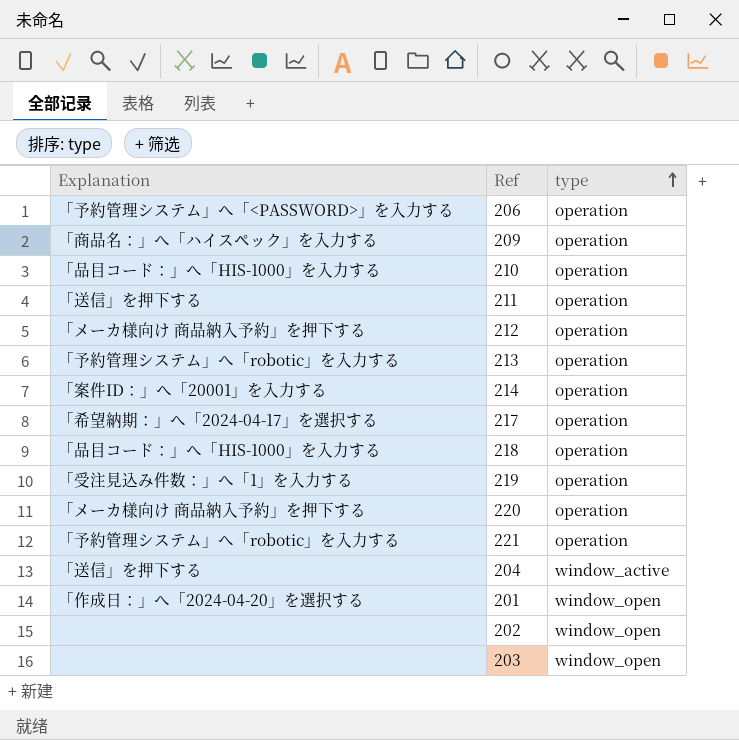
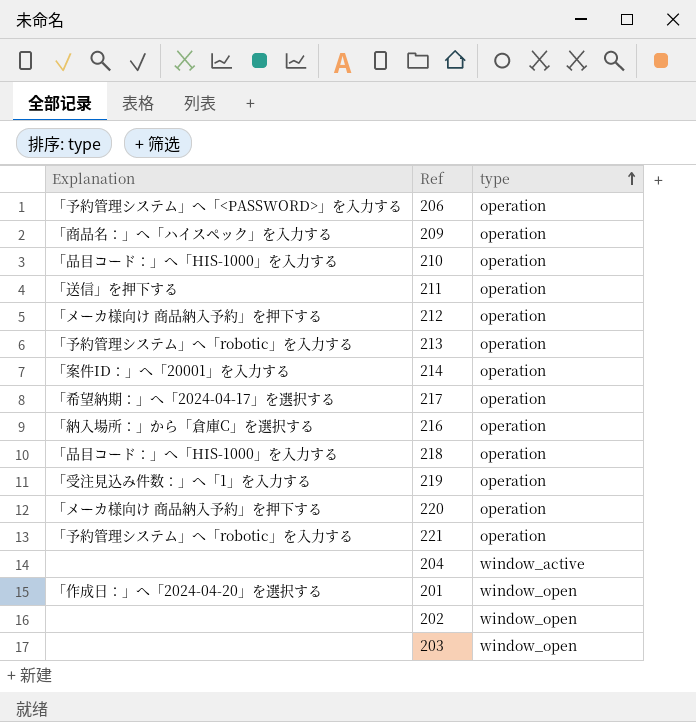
row 216: none -> 「納入場所：」から「倉庫C」を選択する | operation
204 | Explanation: 「送信」を押下する -> none

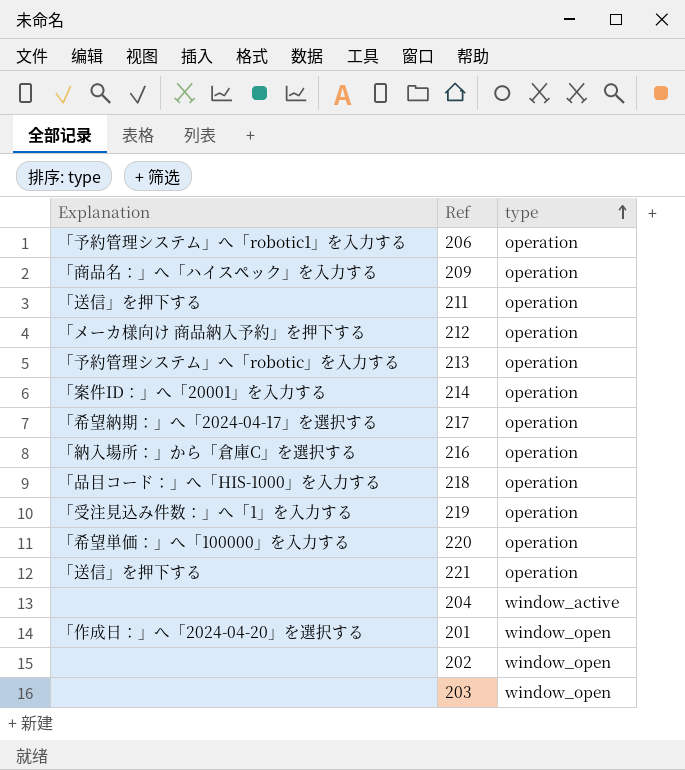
row 210: 「品目コード：」へ「HIS-1000」を入力する | operation -> none
206 | Explanation: 「予約管理システム」へ「<PASSWORD>」を入力する -> 「予約管理システム」へ「robotic1」を入力する
220 | Explanation: 「メーカ様向け 商品納入予約」を押下する -> 「希望単価：」へ「100000」を入力する
221 | Explanation: 「予約管理システム」へ「robotic」を入力する -> 「送信」を押下する

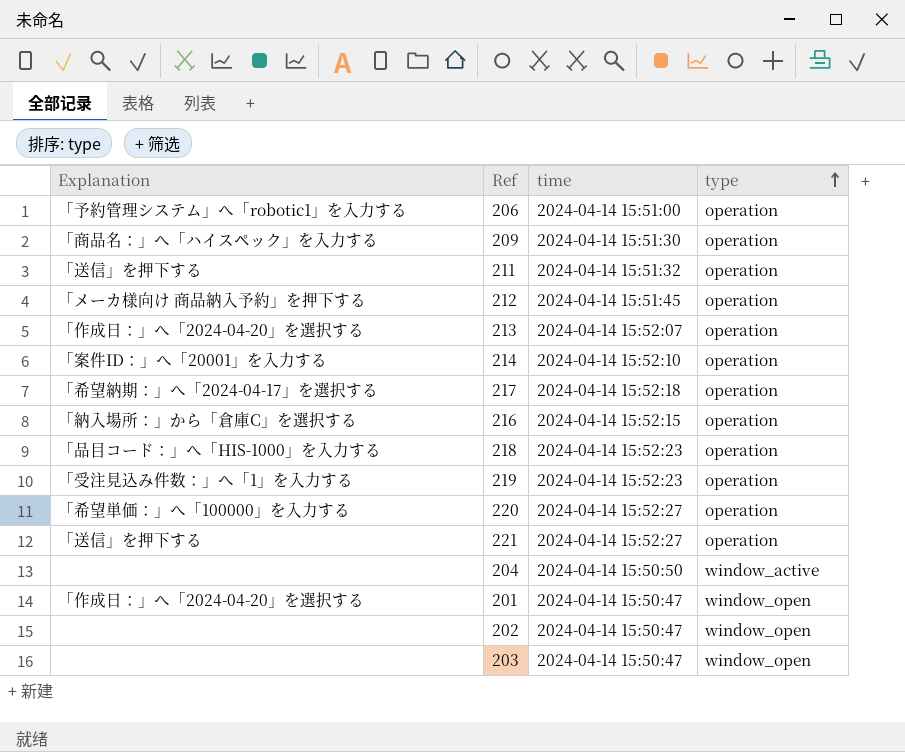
column time | position: none -> 3
213 | Explanation: 「予約管理システム」へ「robotic」を入力する -> 「作成日：」へ「2024-04-20」を選択する

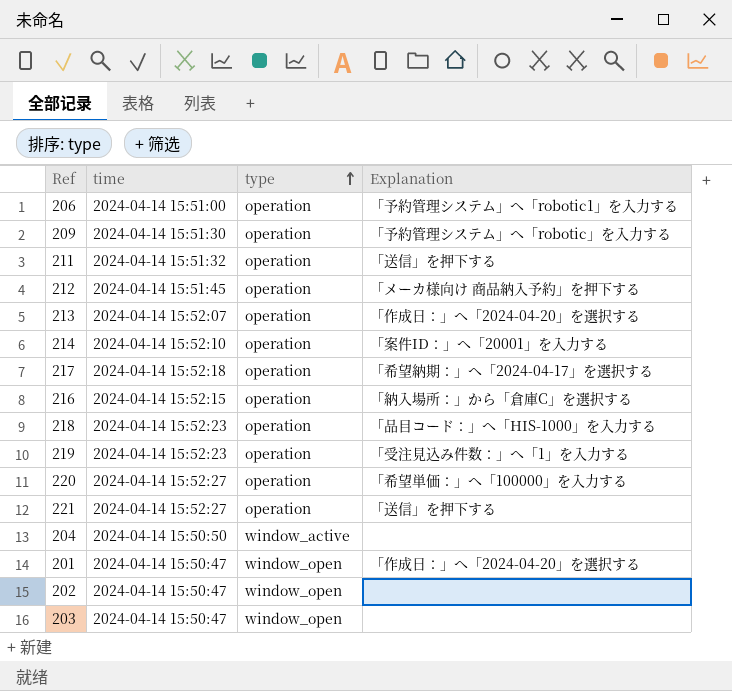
column Explanation | position: 1 -> 4
209 | Explanation: 「商品名：」へ「ハイスペック」を入力する -> 「予約管理システム」へ「robotic」を入力する

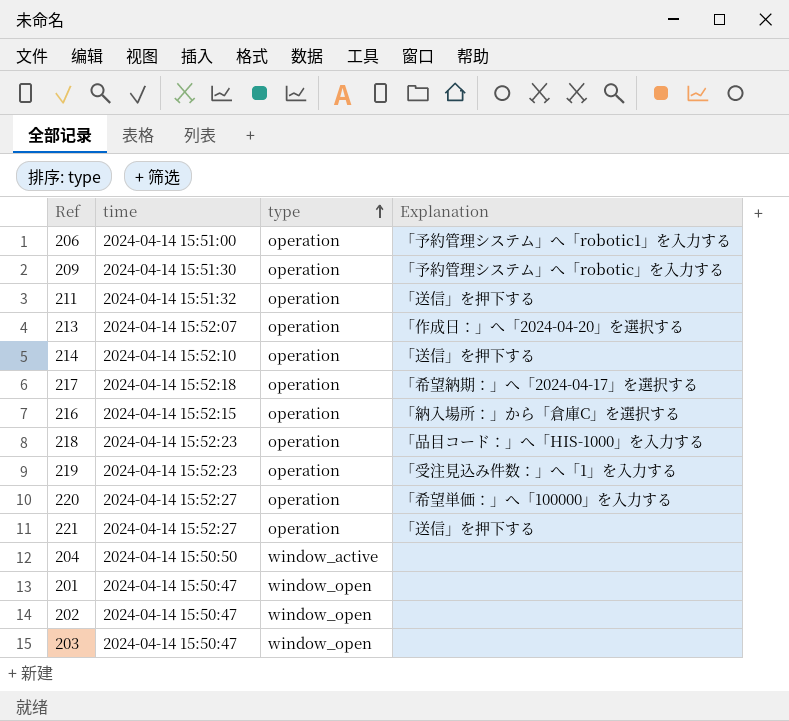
row 212: 2024-04-14 15:51:45 | operation | 「メーカ様向け 商品納入予約」を押下する -> none
214 | Explanation: 「案件ID：」へ「20001」を入力する -> 「送信」を押下する
201 | Explanation: 「作成日：」へ「2024-04-20」を選択する -> none

